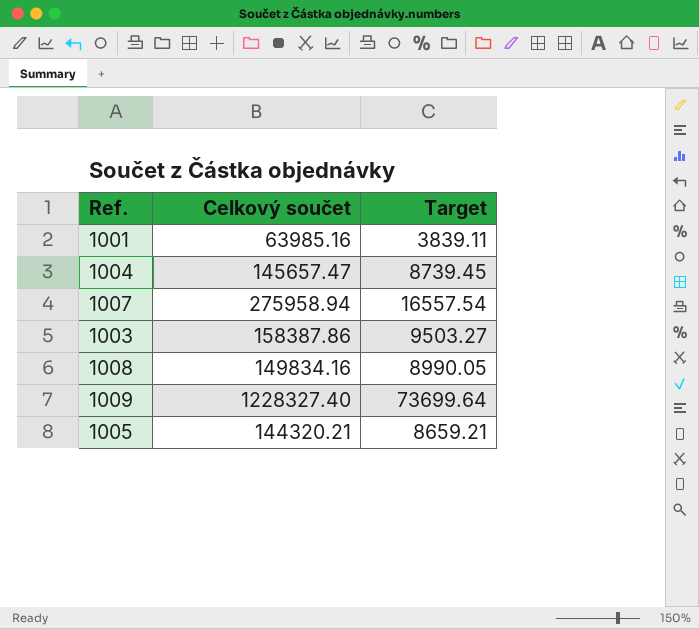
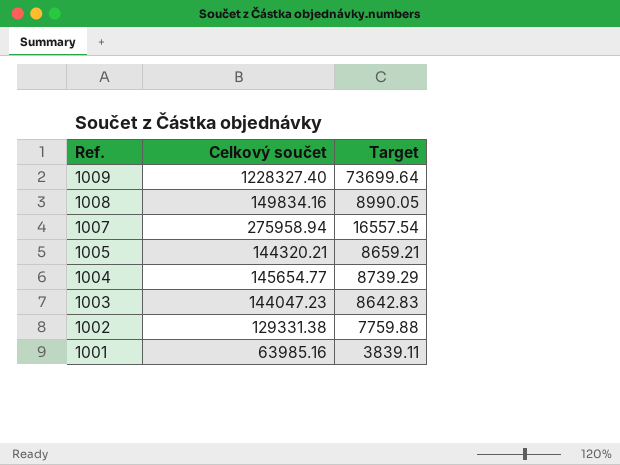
row order: none -> Ref. descending
1004 | Celkový součet: 145657.47 -> 145654.77
1004 | Target: 8739.45 -> 8739.29
1003 | Celkový součet: 158387.86 -> 144047.23
1003 | Target: 9503.27 -> 8642.83
row 1002: none -> 129331.38 | 7759.88

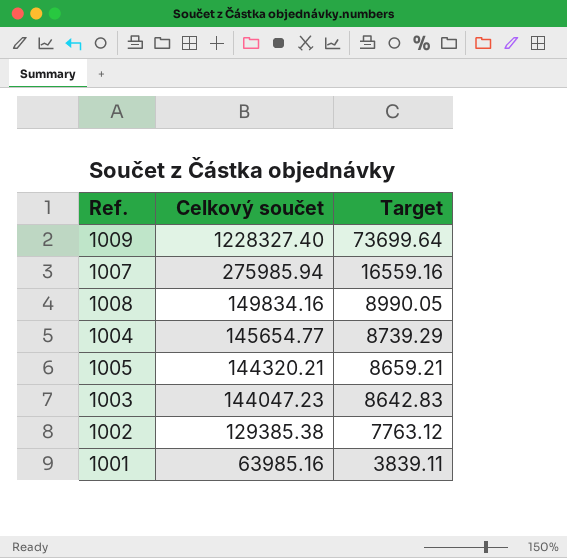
row order: Ref. descending -> Celkový součet descending
1007 | Celkový součet: 275958.94 -> 275985.94
1007 | Target: 16557.54 -> 16559.16
1002 | Celkový součet: 129331.38 -> 129385.38
1002 | Target: 7759.88 -> 7763.12

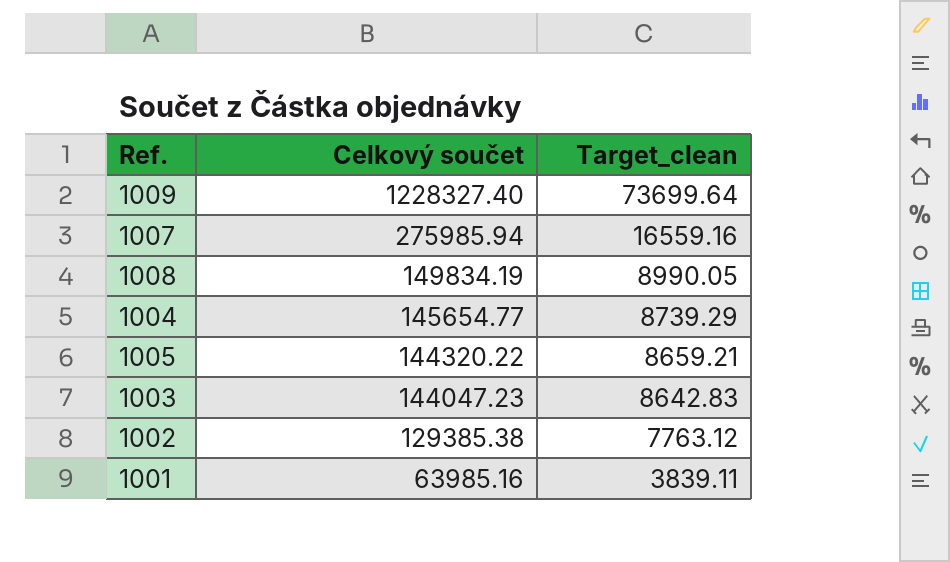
column name: Target -> Target_clean
1008 | Celkový součet: 149834.16 -> 149834.19
1005 | Celkový součet: 144320.21 -> 144320.22

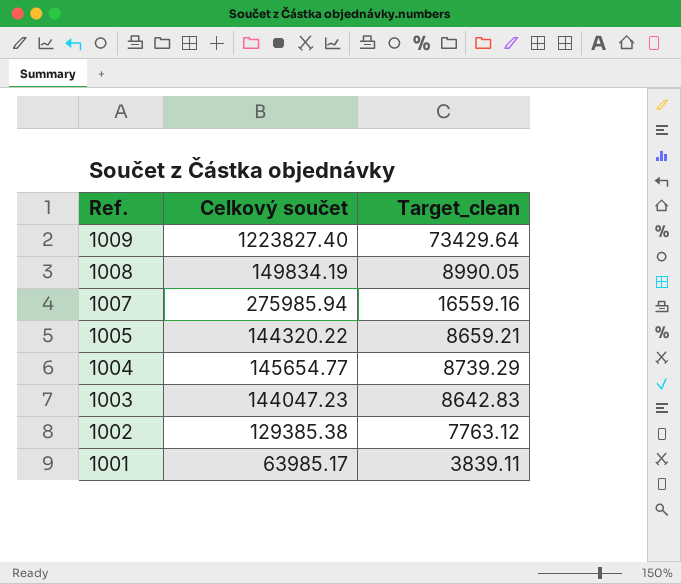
row order: Celkový součet descending -> Ref. descending
1009 | Celkový součet: 1228327.40 -> 1223827.40
1009 | Target_clean: 73699.64 -> 73429.64
1001 | Celkový součet: 63985.16 -> 63985.17

